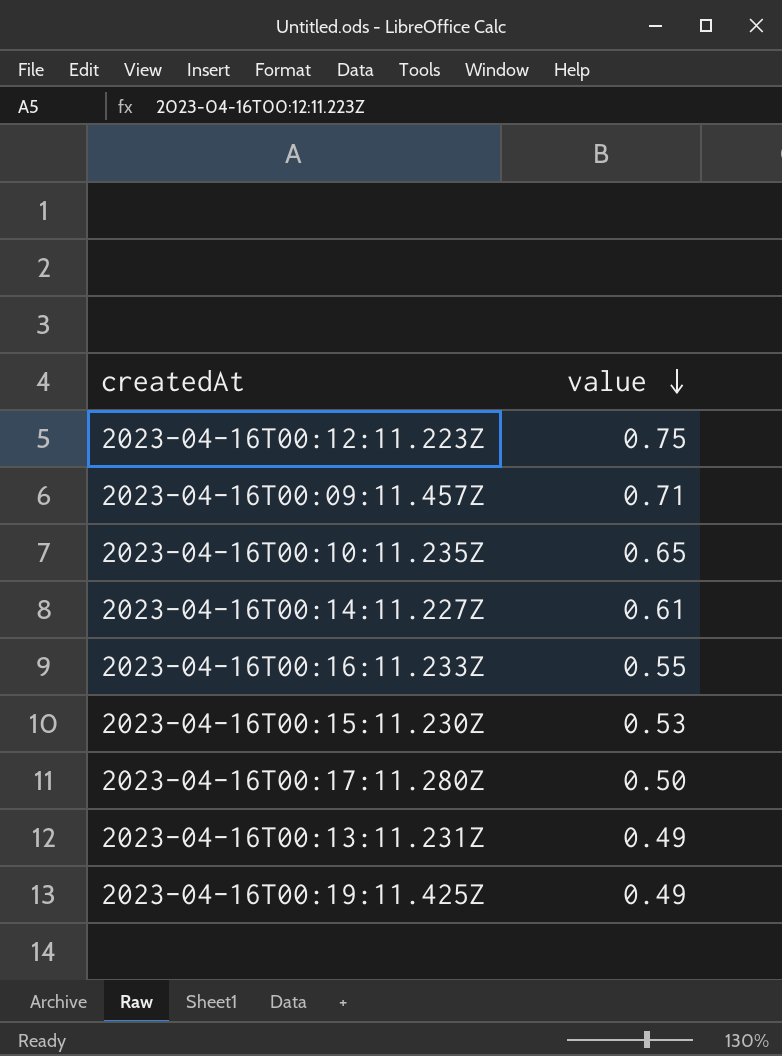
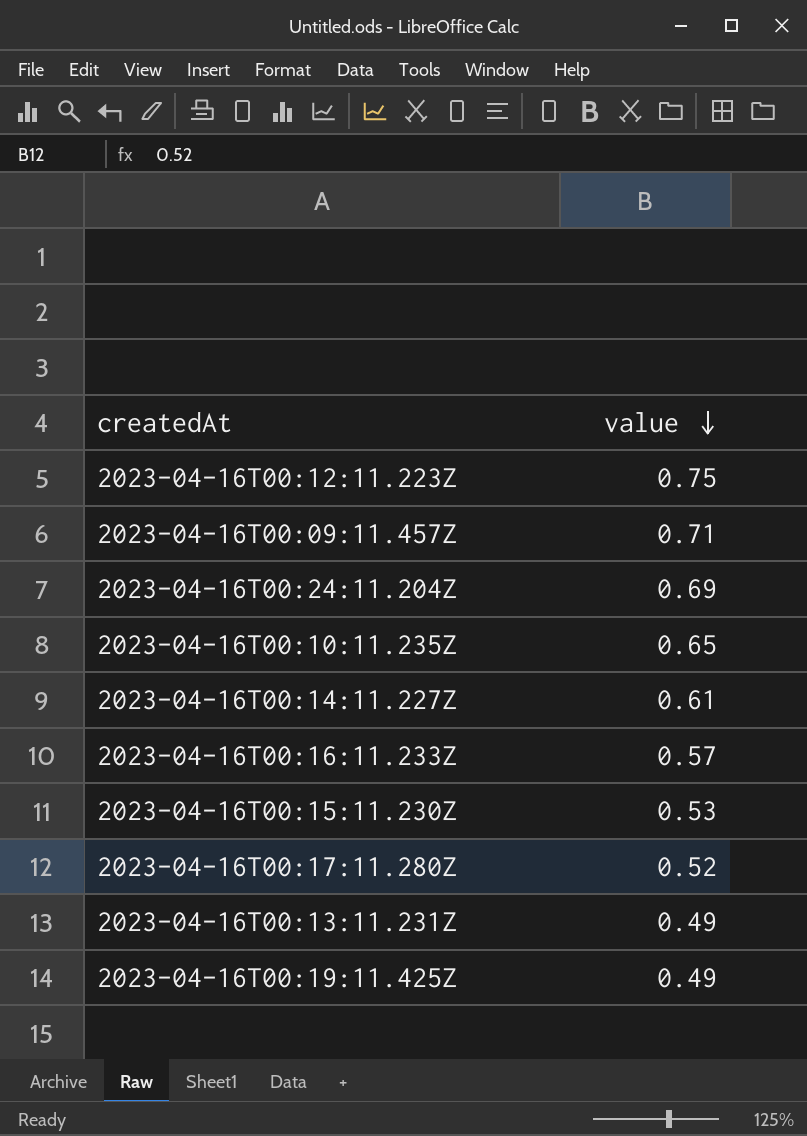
row 2023-04-16T00:24:11.204Z: none -> 0.69
2023-04-16T00:16:11.233Z | value: 0.55 -> 0.57
2023-04-16T00:17:11.280Z | value: 0.50 -> 0.52

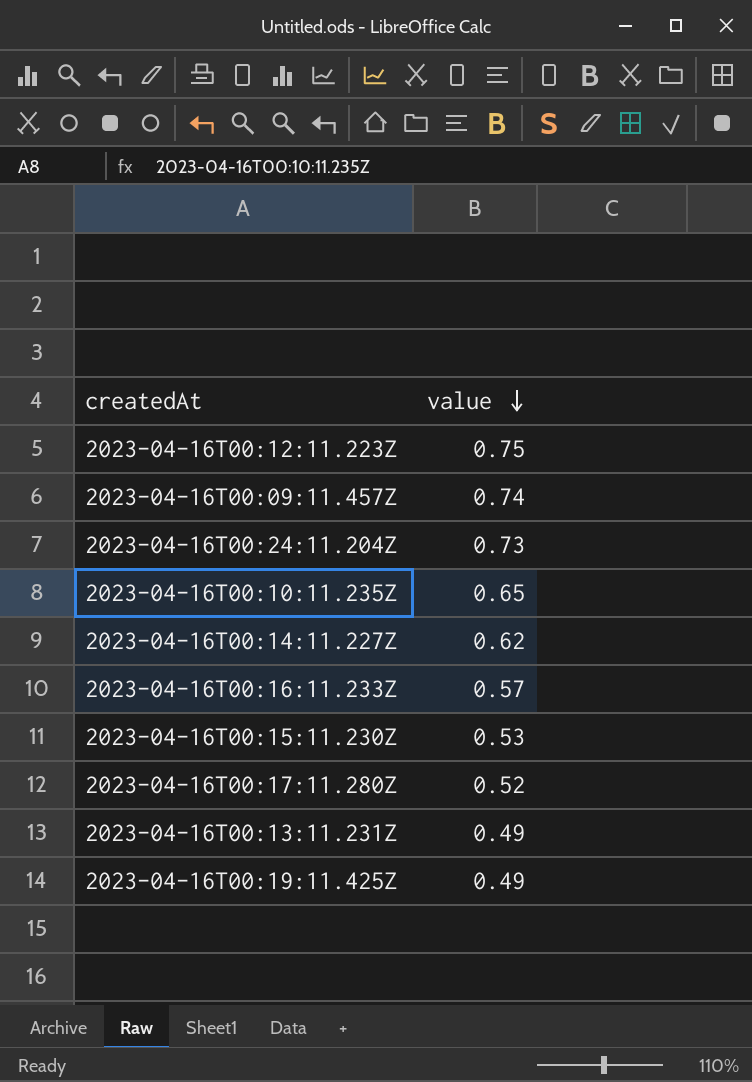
2023-04-16T00:09:11.457Z | value: 0.71 -> 0.74
2023-04-16T00:24:11.204Z | value: 0.69 -> 0.73
2023-04-16T00:14:11.227Z | value: 0.61 -> 0.62

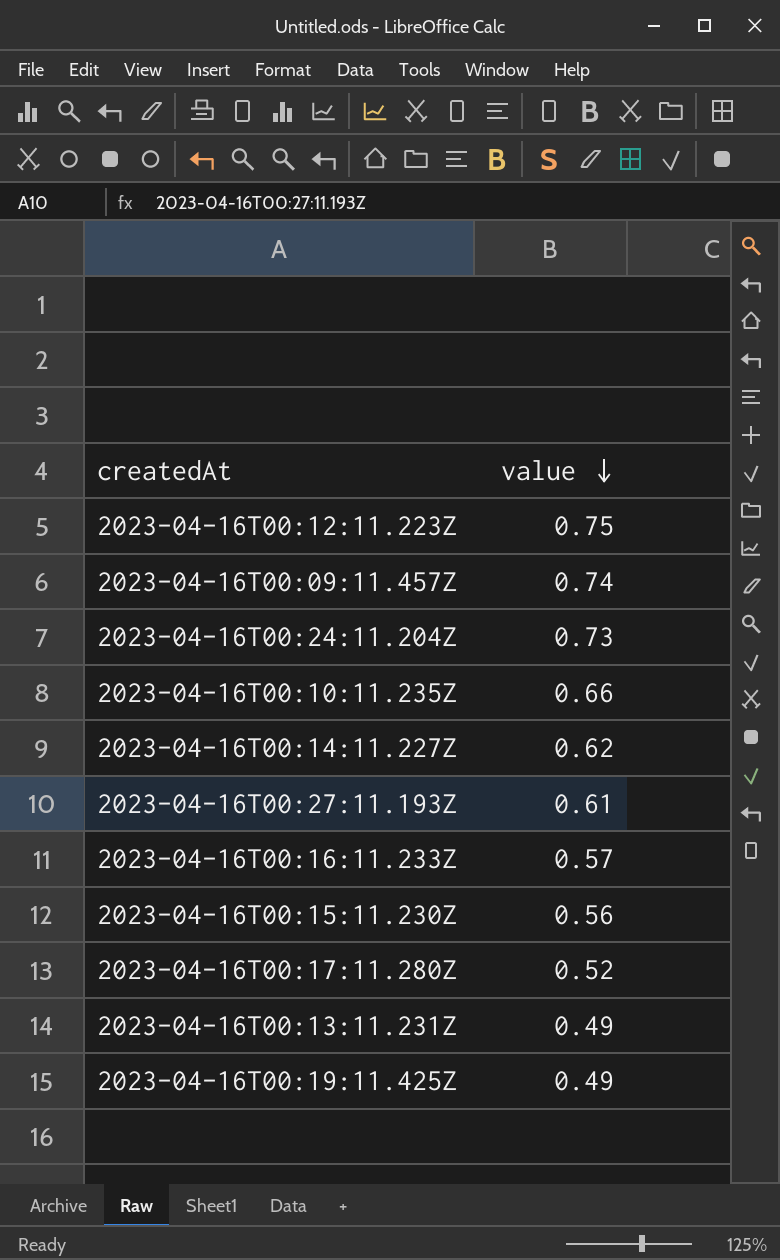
2023-04-16T00:10:11.235Z | value: 0.65 -> 0.66
row 2023-04-16T00:27:11.193Z: none -> 0.61
2023-04-16T00:15:11.230Z | value: 0.53 -> 0.56

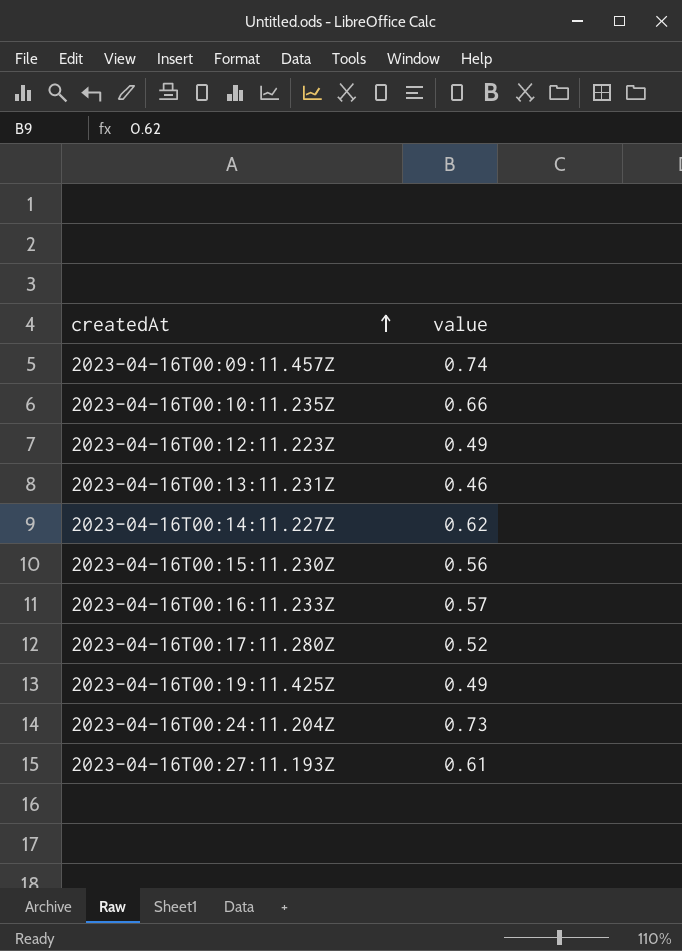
row order: value descending -> createdAt ascending
2023-04-16T00:12:11.223Z | value: 0.75 -> 0.49
2023-04-16T00:13:11.231Z | value: 0.49 -> 0.46

